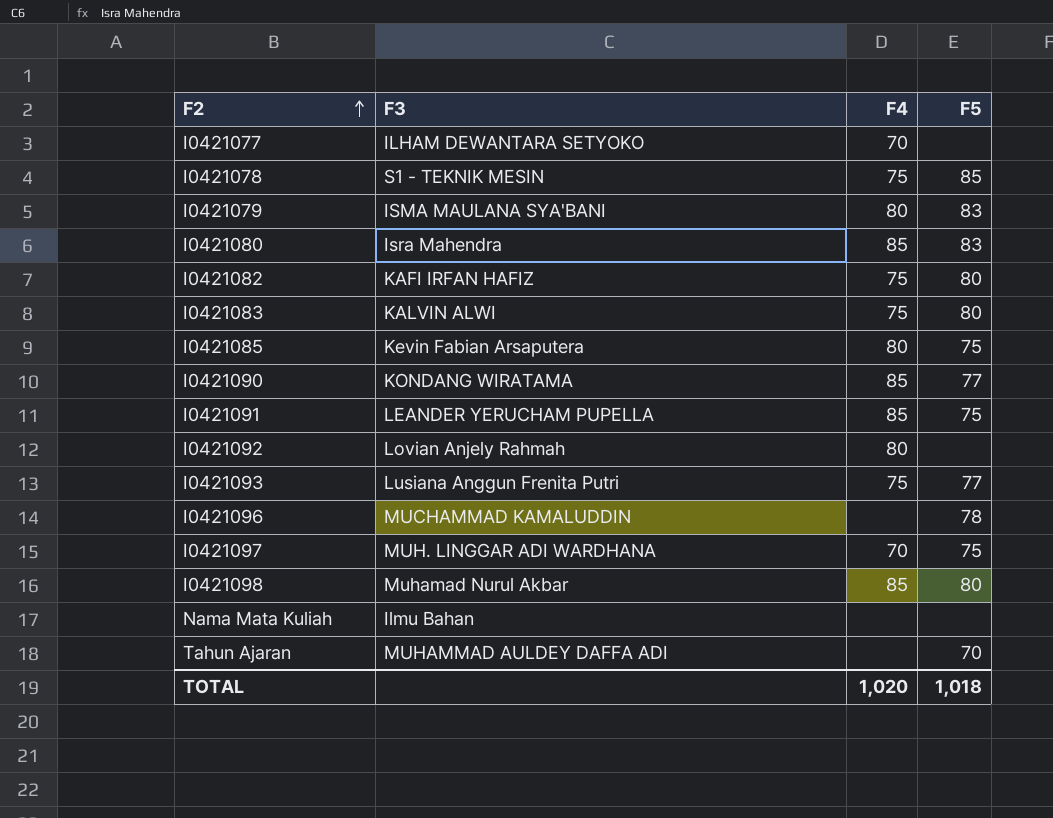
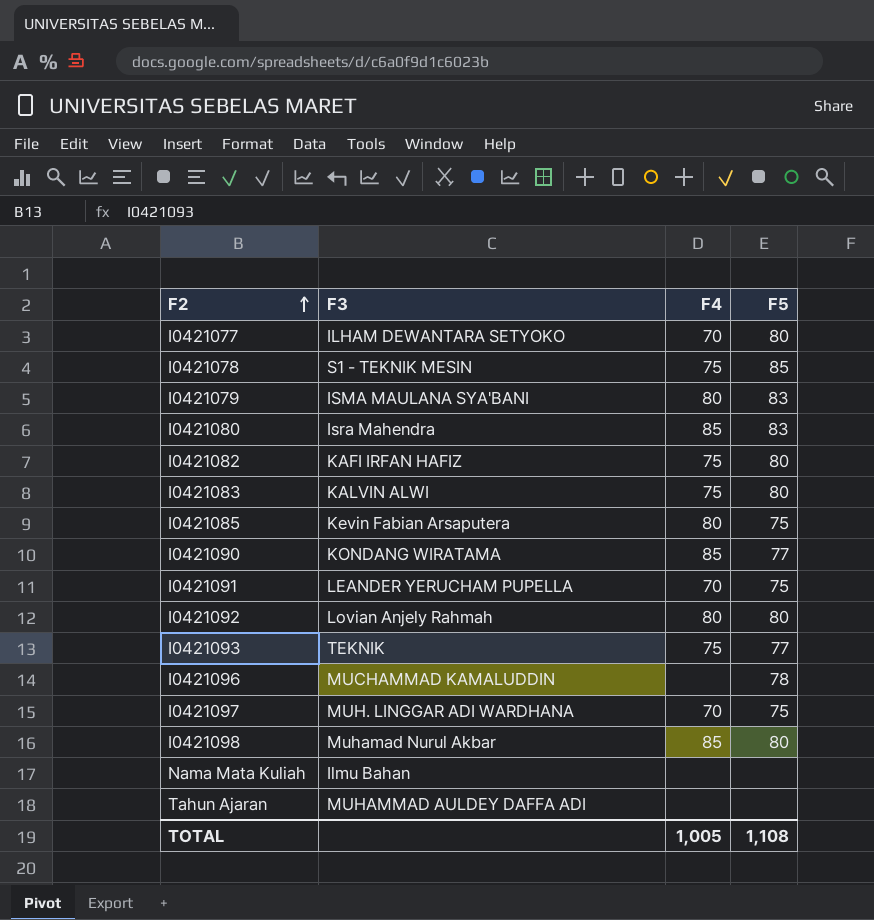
I0421077 | F5: none -> 80
I0421091 | F4: 85 -> 70
I0421092 | F5: none -> 80
I0421093 | F3: Lusiana Anggun Frenita Putri -> TEKNIK
Tahun Ajaran | F5: 70 -> none
TOTAL | F4: 1,020 -> 1,005
TOTAL | F5: 1,018 -> 1,108

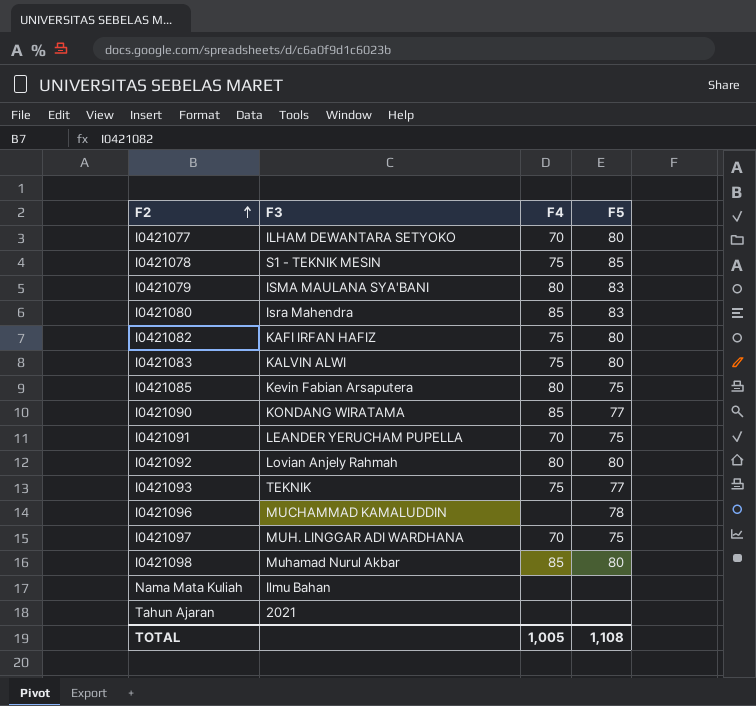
Tahun Ajaran | F3: MUHAMMAD AULDEY DAFFA ADI -> 2021

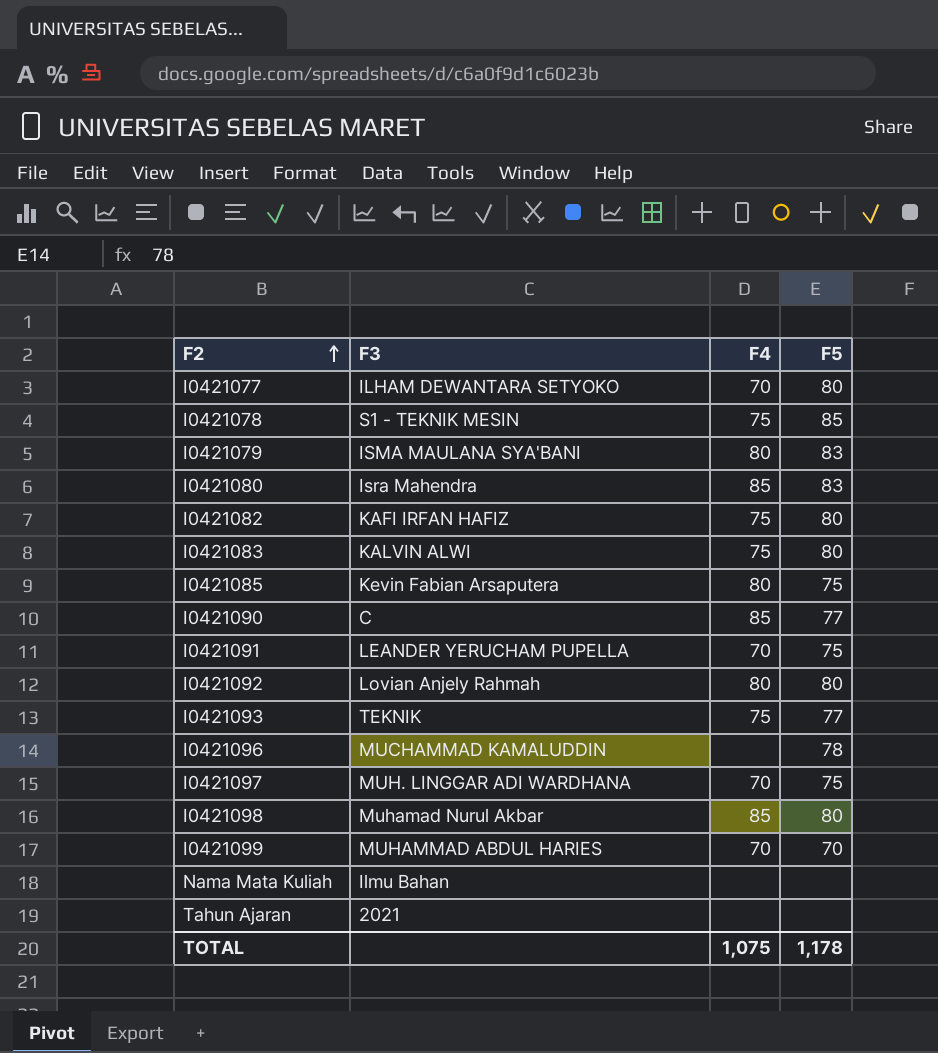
I0421090 | F3: KONDANG WIRATAMA -> C
row I0421099: none -> MUHAMMAD ABDUL HARIES | 70 | 70
TOTAL | F4: 1,005 -> 1,075
TOTAL | F5: 1,108 -> 1,178

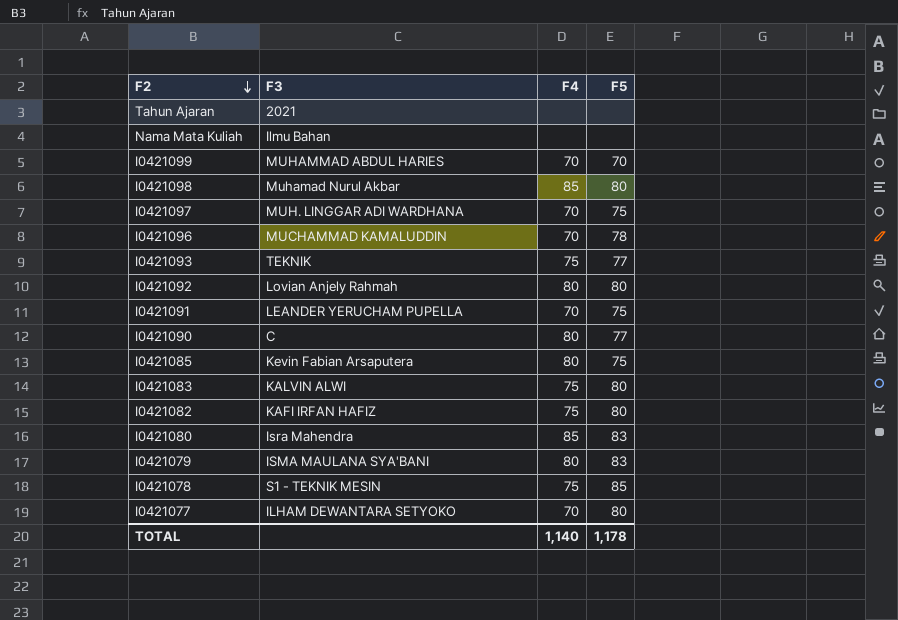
row order: F2 ascending -> F2 descending
I0421096 | F4: none -> 70
I0421090 | F4: 85 -> 80
TOTAL | F4: 1,075 -> 1,140

